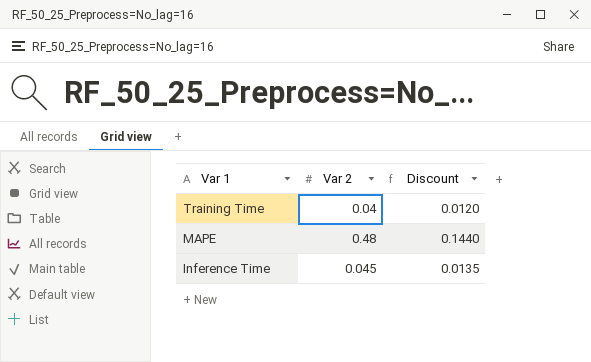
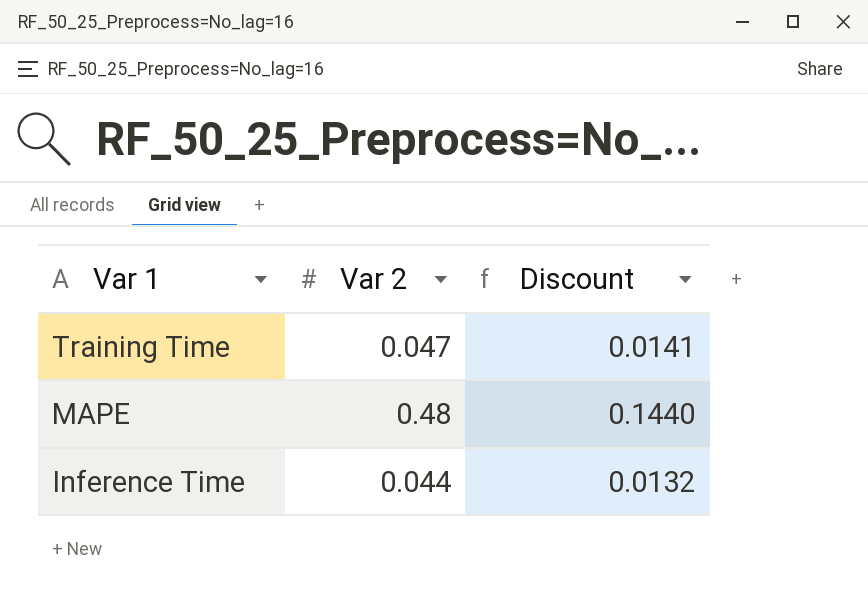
Training Time | Var 2: 0.04 -> 0.047
Training Time | Discount: 0.0120 -> 0.0141
Inference Time | Var 2: 0.045 -> 0.044
Inference Time | Discount: 0.0135 -> 0.0132

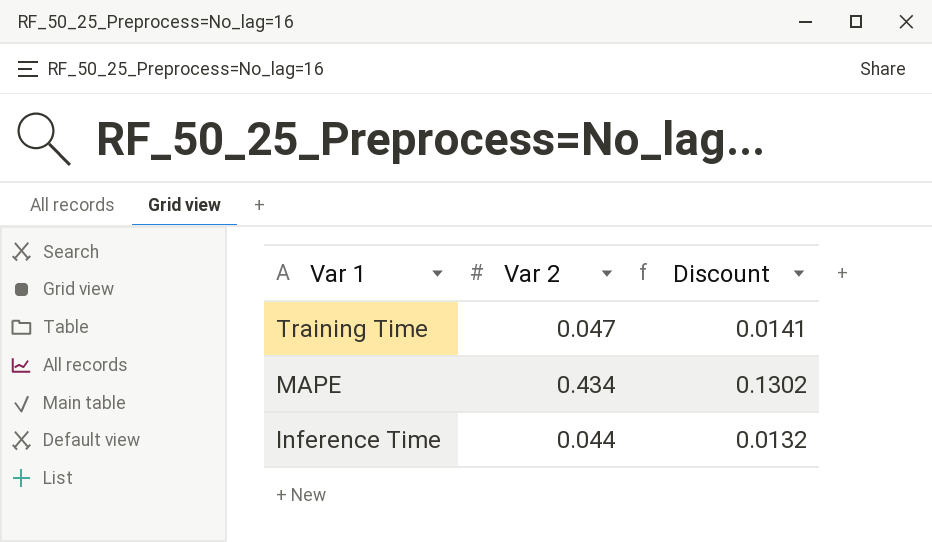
MAPE | Var 2: 0.48 -> 0.434
MAPE | Discount: 0.1440 -> 0.1302

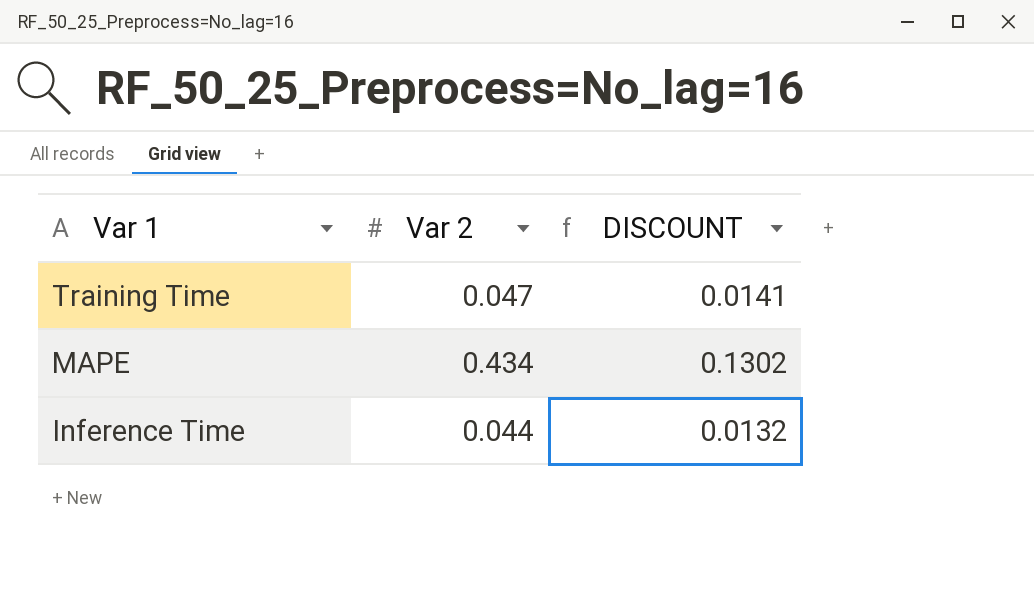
column name: Discount -> DISCOUNT

